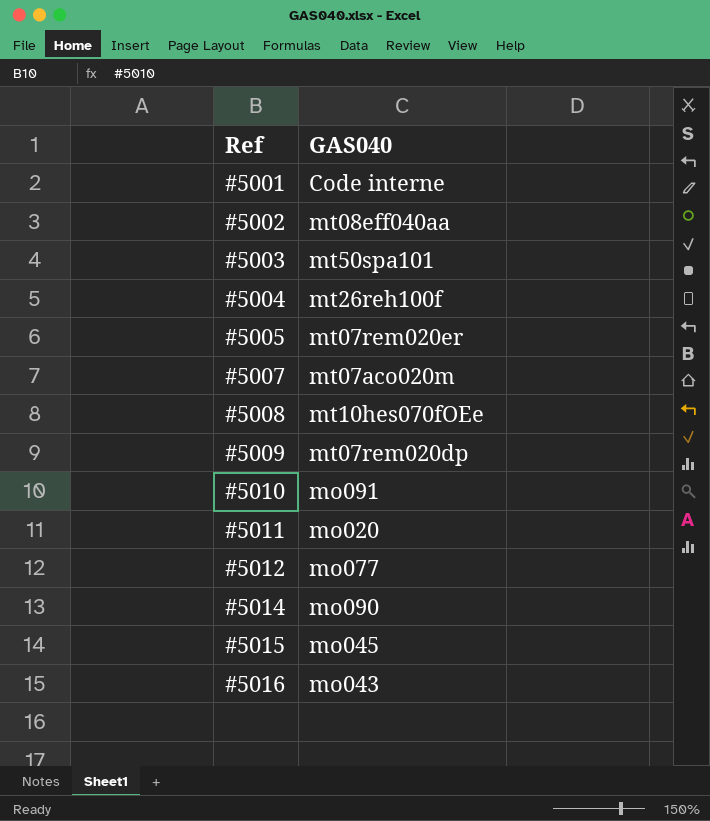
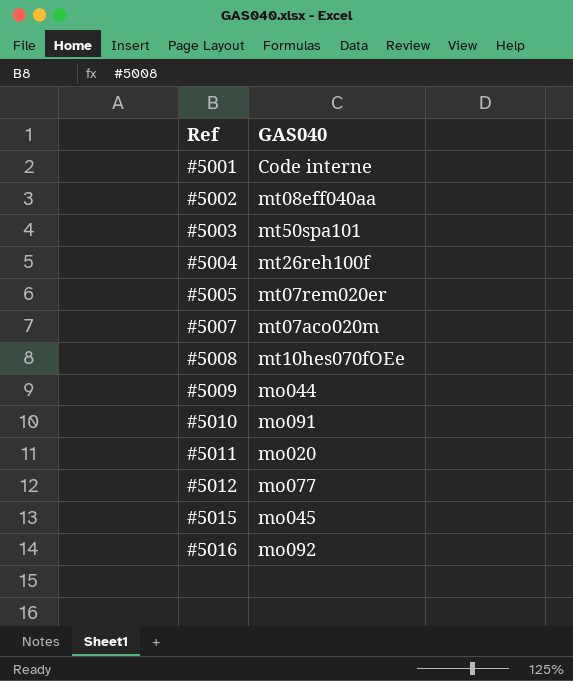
row #5014: mo090 -> none
#5009 | GAS040: mt07rem020dp -> mo044
#5016 | GAS040: mo043 -> mo092

